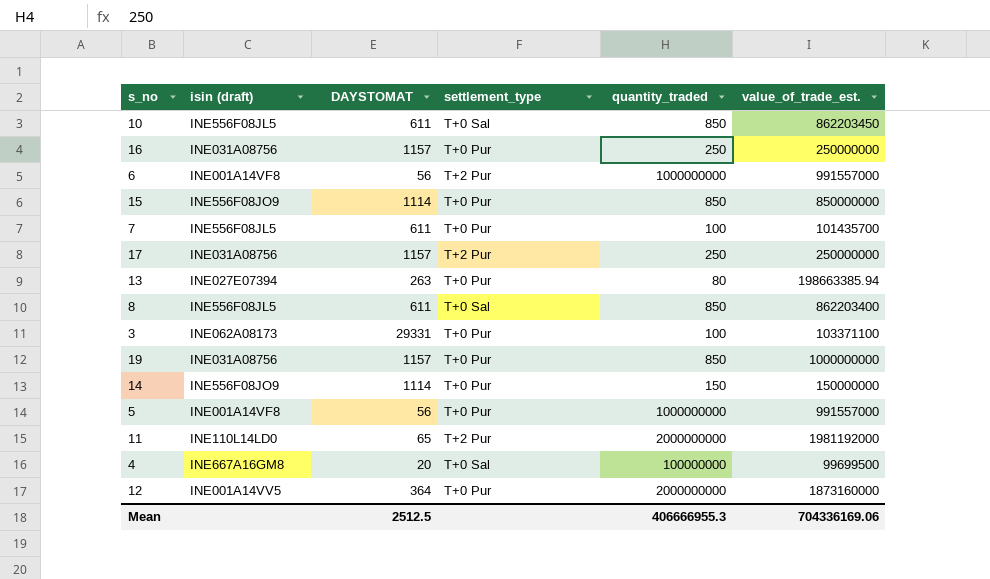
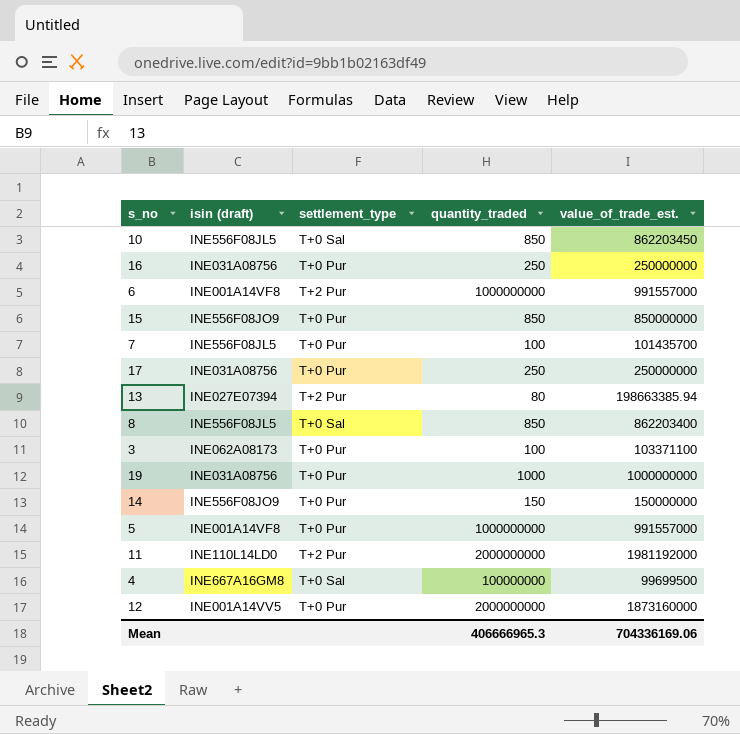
column DAYSTOMAT | position: 3 -> none
17 | settlement_type: T+2 Pur -> T+0 Pur
13 | settlement_type: T+0 Pur -> T+2 Pur
19 | quantity_traded: 850 -> 1000
Mean | quantity_traded: 406666955.3 -> 406666965.3

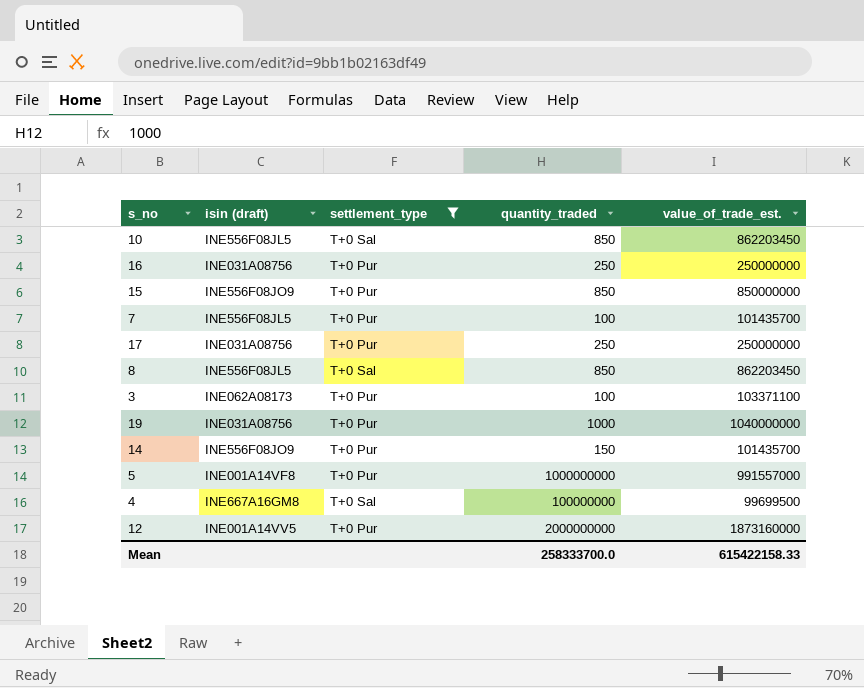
filter: none -> settlement_type != T+2 Pur
8 | value_of_trade_est.: 862203400 -> 862203450
19 | value_of_trade_est.: 1000000000 -> 1040000000
14 | value_of_trade_est.: 150000000 -> 101435700
Mean | quantity_traded: 406666965.3 -> 258333700.0
Mean | value_of_trade_est.: 704336169.06 -> 615422158.33

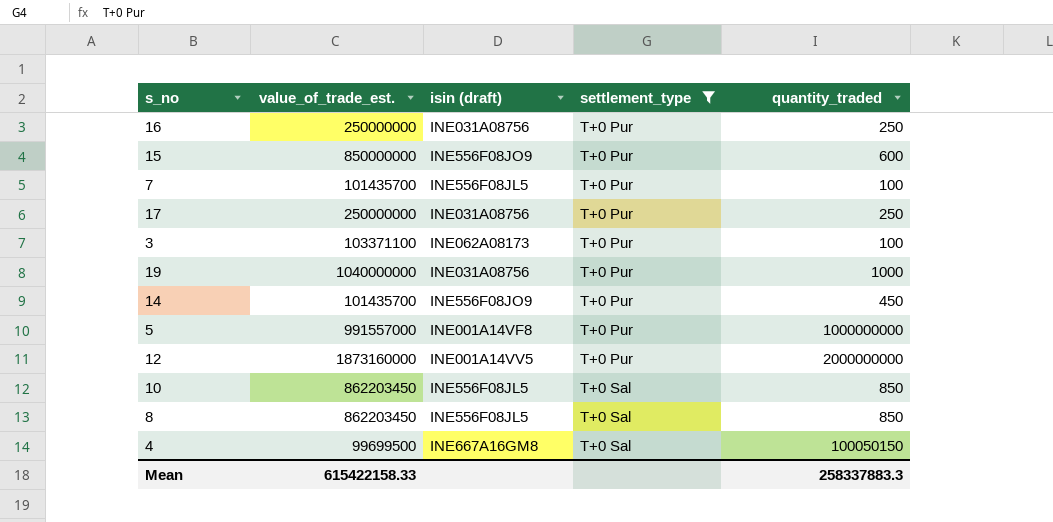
row order: none -> settlement_type ascending
column value_of_trade_est. | position: 5 -> 2
15 | quantity_traded: 850 -> 600
14 | quantity_traded: 150 -> 450
4 | quantity_traded: 100000000 -> 100050150
Mean | quantity_traded: 258333700.0 -> 258337883.3

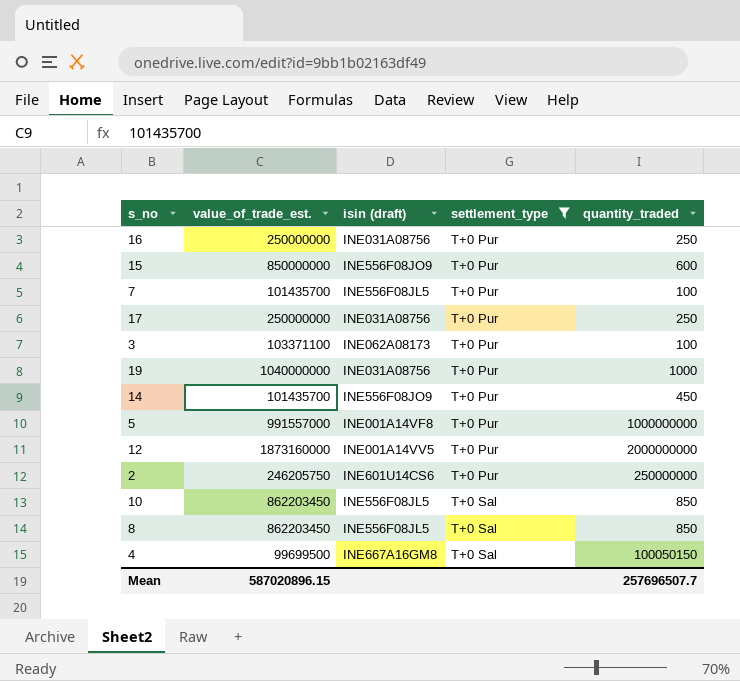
row 2: none -> 246205750 | INE601U14CS6 | T+0 Pur | 250000000
Mean | value_of_trade_est.: 615422158.33 -> 587020896.15
Mean | quantity_traded: 258337883.3 -> 257696507.7

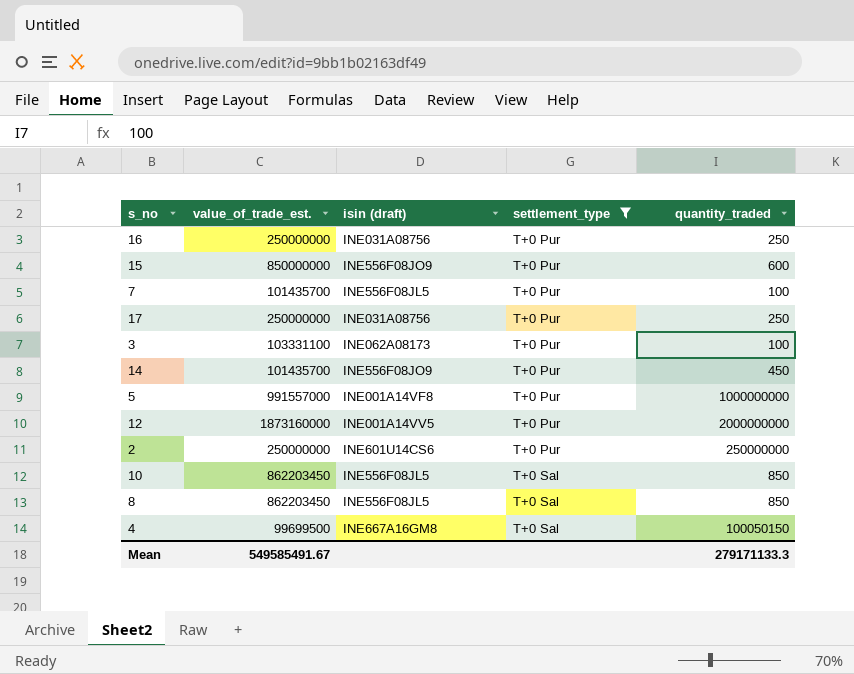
row 19: 1040000000 | INE031A08756 | T+0 Pur | 1000 -> none
3 | value_of_trade_est.: 103371100 -> 103331100
2 | value_of_trade_est.: 246205750 -> 250000000
Mean | value_of_trade_est.: 587020896.15 -> 549585491.67
Mean | quantity_traded: 257696507.7 -> 279171133.3

